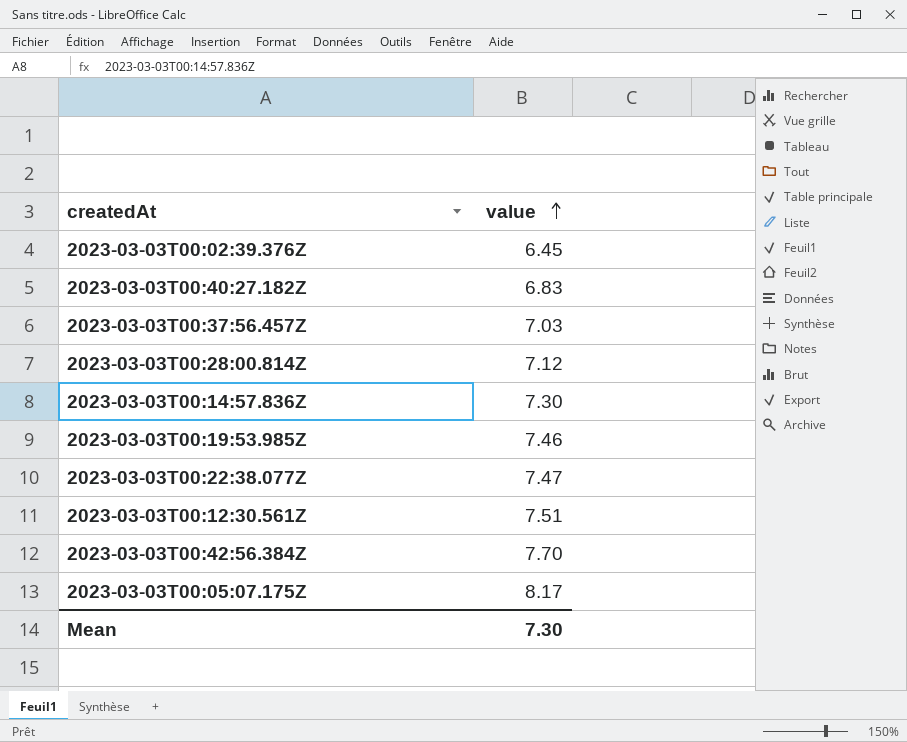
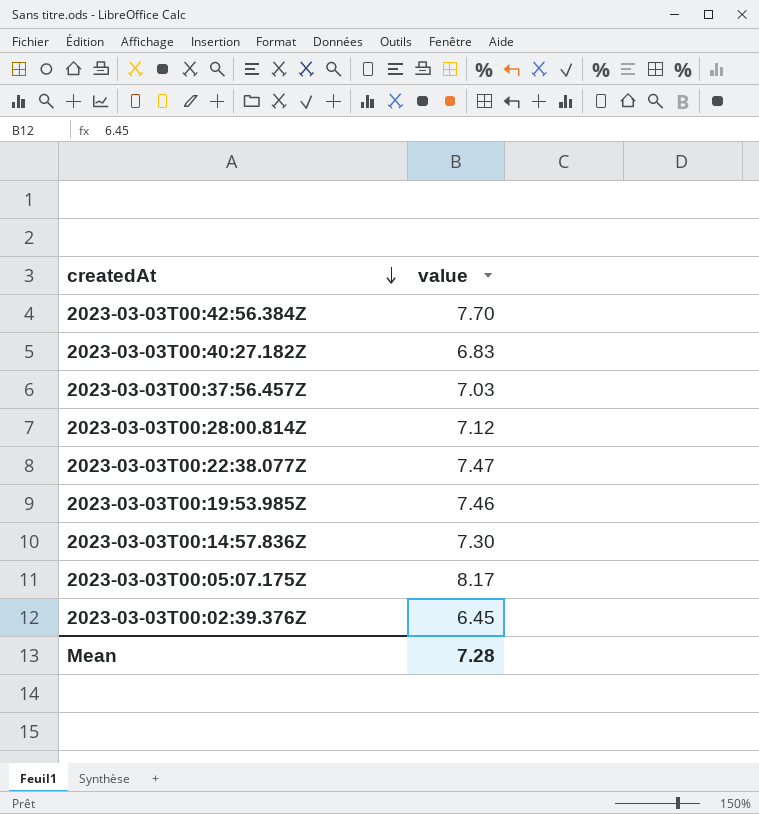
row order: value ascending -> createdAt descending
row 2023-03-03T00:12:30.561Z: 7.51 -> none
Mean | value: 7.30 -> 7.28

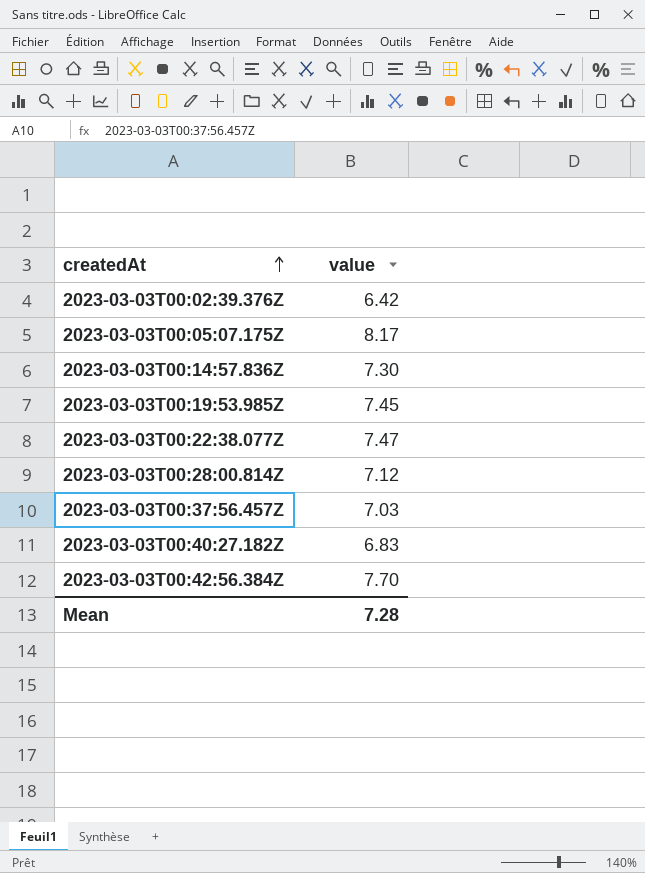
row order: createdAt descending -> createdAt ascending
2023-03-03T00:02:39.376Z | value: 6.45 -> 6.42
2023-03-03T00:19:53.985Z | value: 7.46 -> 7.45

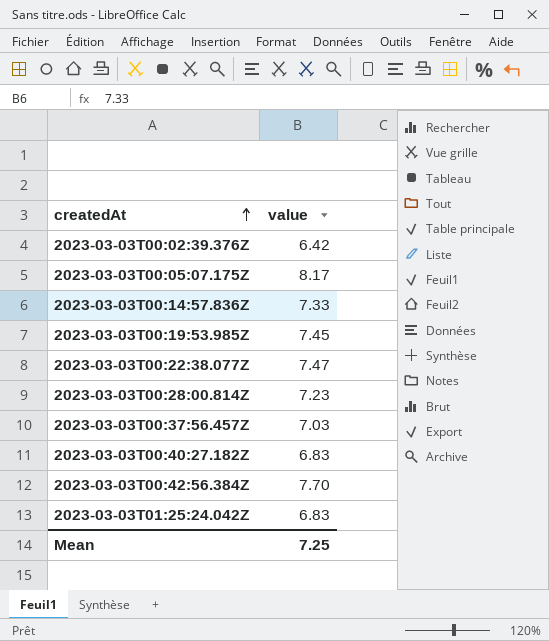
2023-03-03T00:14:57.836Z | value: 7.30 -> 7.33
2023-03-03T00:28:00.814Z | value: 7.12 -> 7.23
row 2023-03-03T01:25:24.042Z: none -> 6.83
Mean | value: 7.28 -> 7.25

